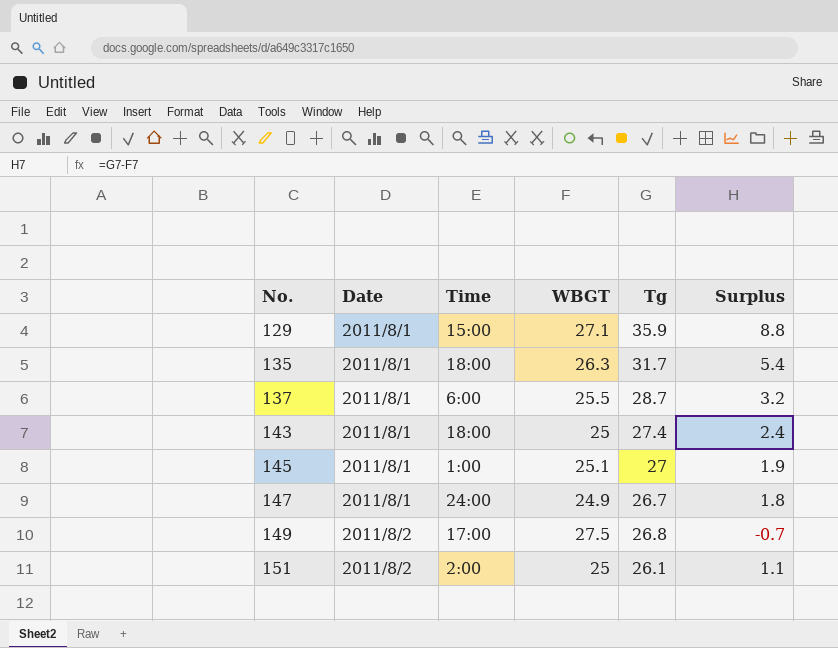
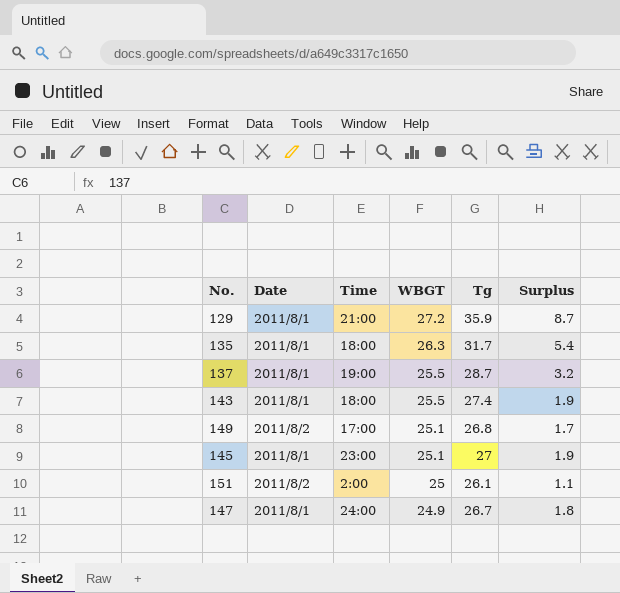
row order: No. ascending -> WBGT descending
129 | Time: 15:00 -> 21:00
129 | WBGT: 27.1 -> 27.2
129 | Surplus: 8.8 -> 8.7
137 | Time: 6:00 -> 19:00
143 | WBGT: 25 -> 25.5
143 | Surplus: 2.4 -> 1.9
149 | WBGT: 27.5 -> 25.1
149 | Surplus: -0.7 -> 1.7
145 | Time: 1:00 -> 23:00

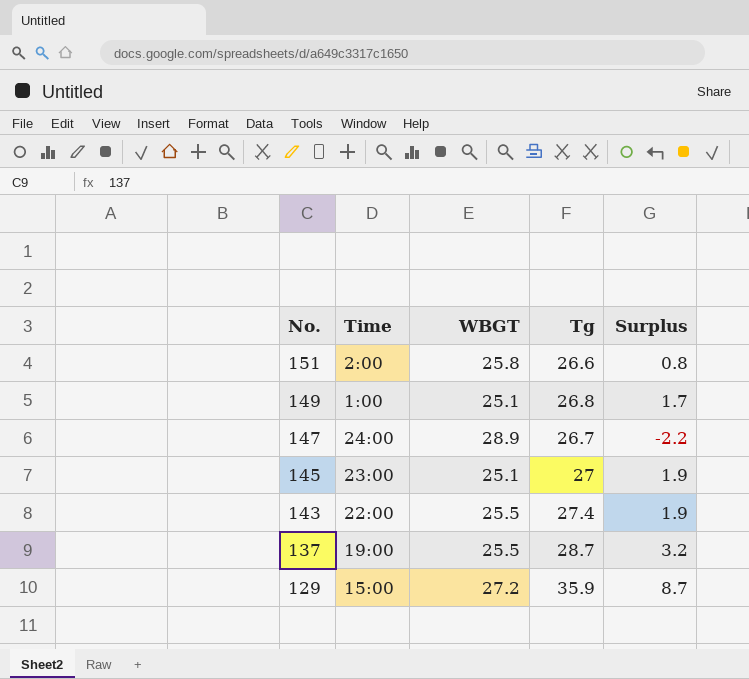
row order: WBGT descending -> No. descending
column Date | position: 2 -> none
row 135: 2011/8/1 | 18:00 | 26.3 | 31.7 | 5.4 -> none
151 | WBGT: 25 -> 25.8
151 | Tg: 26.1 -> 26.6
151 | Surplus: 1.1 -> 0.8
149 | Time: 17:00 -> 1:00
147 | WBGT: 24.9 -> 28.9
147 | Surplus: 1.8 -> -2.2
143 | Time: 18:00 -> 22:00
129 | Time: 21:00 -> 15:00

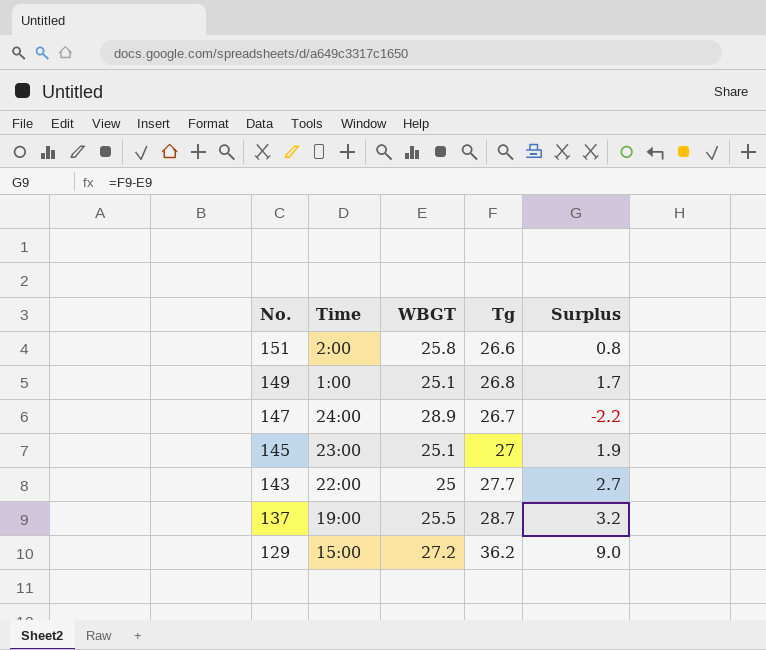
143 | WBGT: 25.5 -> 25
143 | Tg: 27.4 -> 27.7
143 | Surplus: 1.9 -> 2.7
129 | Tg: 35.9 -> 36.2
129 | Surplus: 8.7 -> 9.0

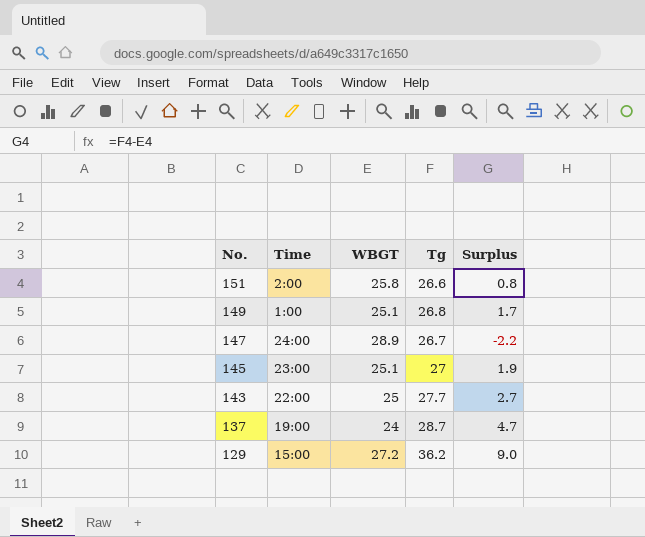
137 | WBGT: 25.5 -> 24
137 | Surplus: 3.2 -> 4.7

